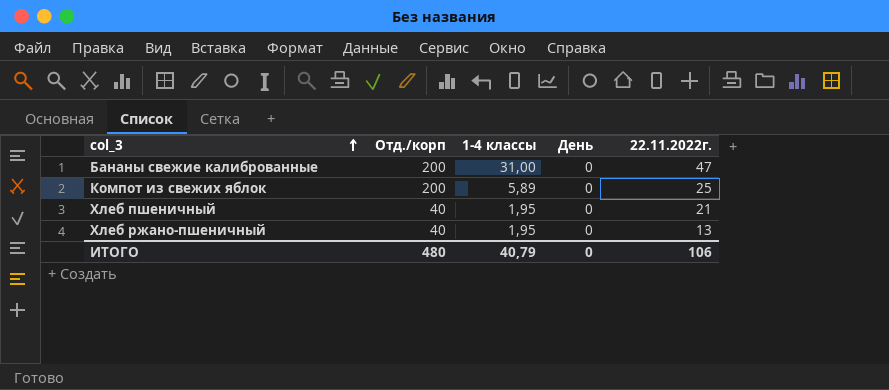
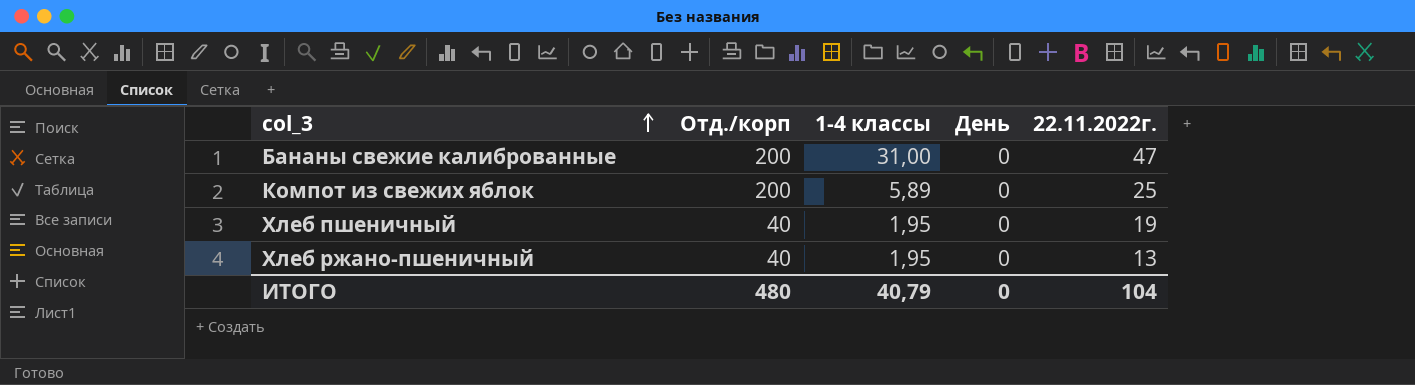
Хлеб пшеничный | 22.11.2022г.: 21 -> 19
ИТОГО | 22.11.2022г.: 106 -> 104

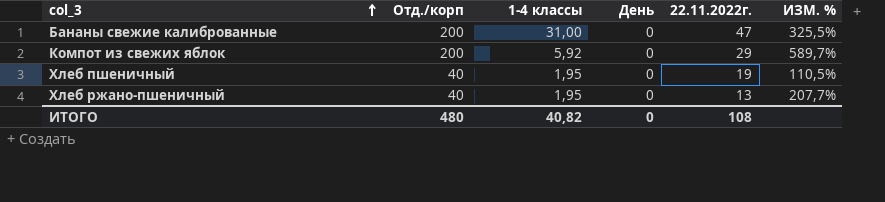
column ИЗМ. % | formula: none -> ([Отд./корп] - [22.11.2022г.]) / [22.11.2022г.]
Компот из свежих яблок | 1-4 классы: 5,89 -> 5,92
Компот из свежих яблок | 22.11.2022г.: 25 -> 29
ИТОГО | 1-4 классы: 40,79 -> 40,82
ИТОГО | 22.11.2022г.: 104 -> 108

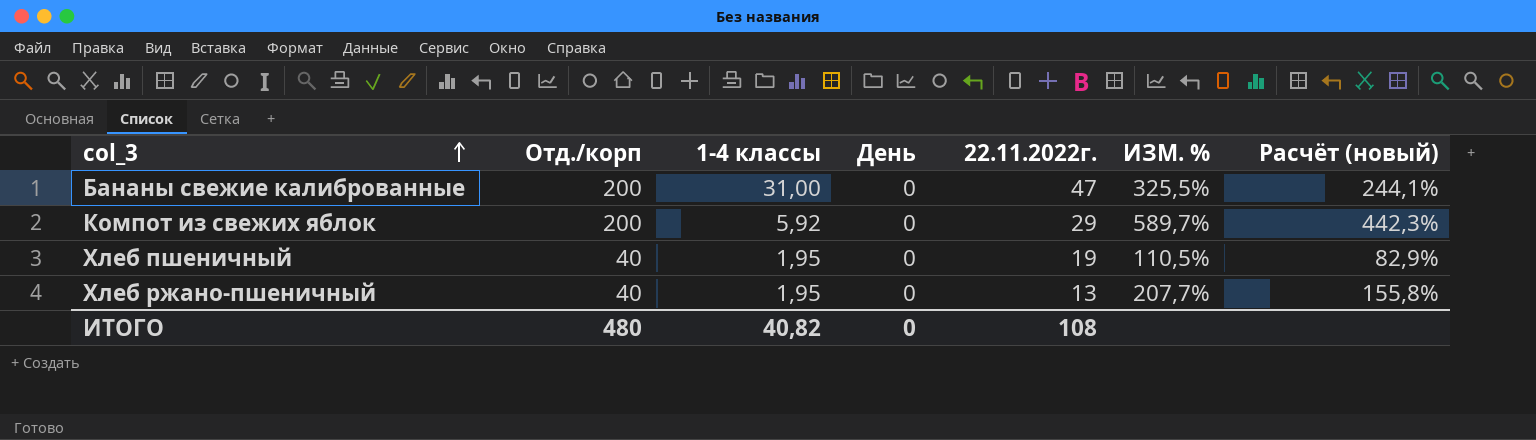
column Расчёт (новый) | formula: none -> [ИЗМ. %] * 0,75

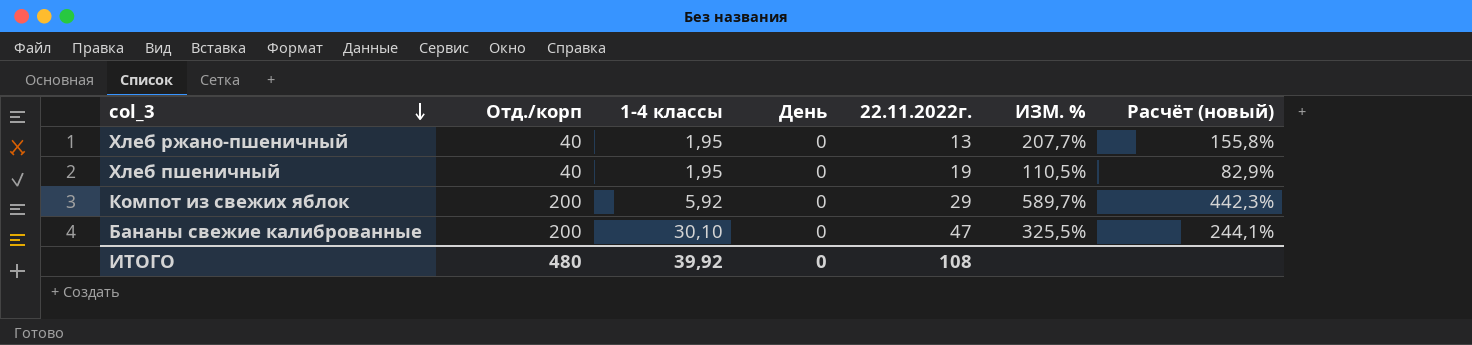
row order: col_3 ascending -> col_3 descending
Бананы свежие калиброванные | 1-4 классы: 31,00 -> 30,10
ИТОГО | 1-4 классы: 40,82 -> 39,92

